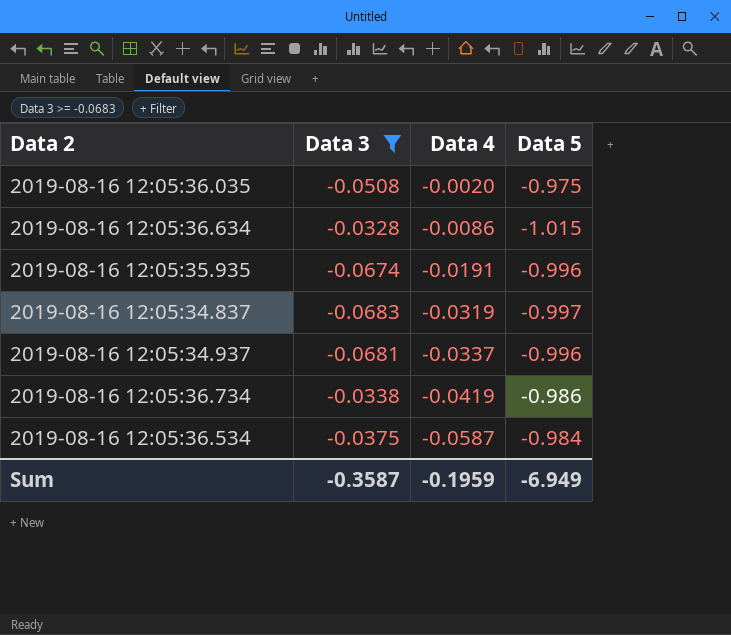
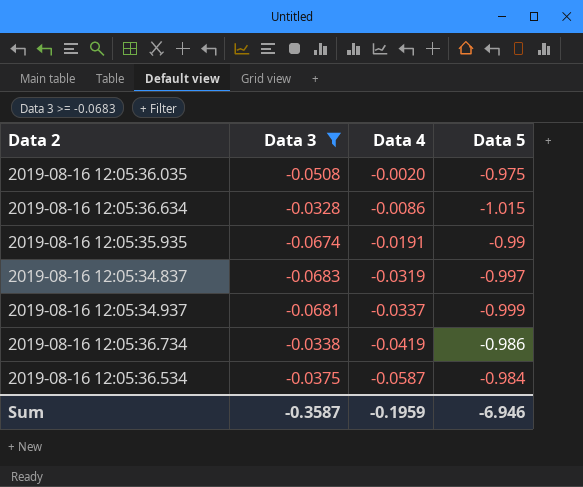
2019-08-16 12:05:35.935 | Data 5: -0.996 -> -0.99
2019-08-16 12:05:34.937 | Data 5: -0.996 -> -0.999
Sum | Data 5: -6.949 -> -6.946

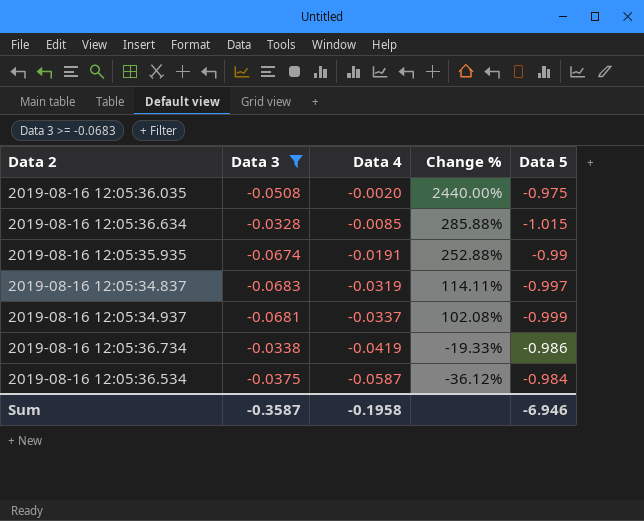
column Change % | formula: none -> ([Data 3] - [Data 4]) / [Data 4]
2019-08-16 12:05:36.634 | Data 4: -0.0086 -> -0.0085
Sum | Data 4: -0.1959 -> -0.1958

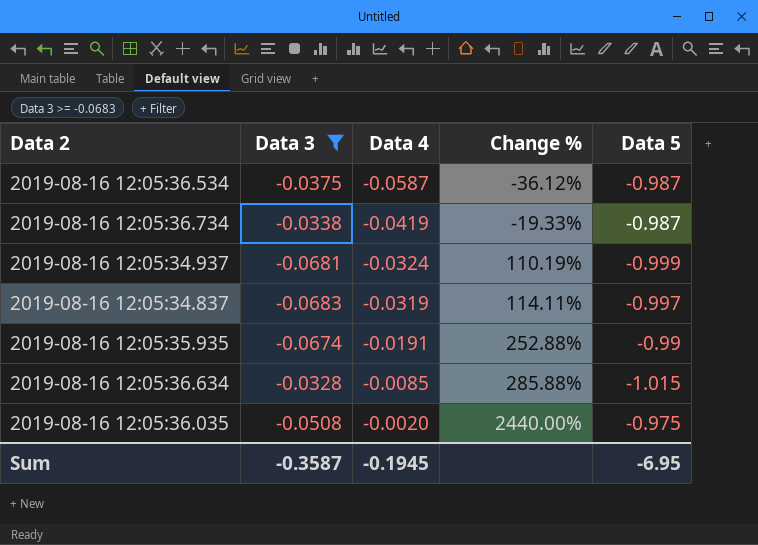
row order: Data 4 descending -> Data 4 ascending
2019-08-16 12:05:36.534 | Data 5: -0.984 -> -0.987
2019-08-16 12:05:36.734 | Data 5: -0.986 -> -0.987
2019-08-16 12:05:34.937 | Data 4: -0.0337 -> -0.0324
2019-08-16 12:05:34.937 | Change %: 102.08% -> 110.19%
Sum | Data 4: -0.1958 -> -0.1945
Sum | Data 5: -6.946 -> -6.95

